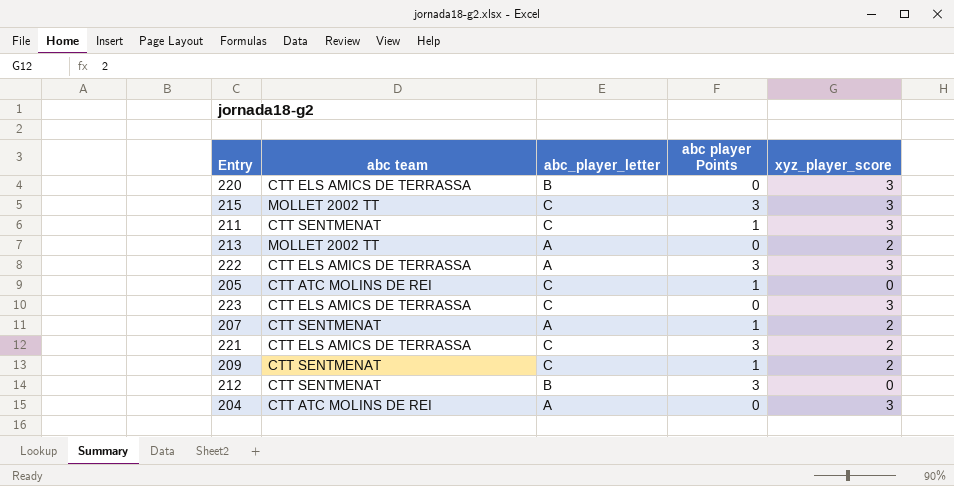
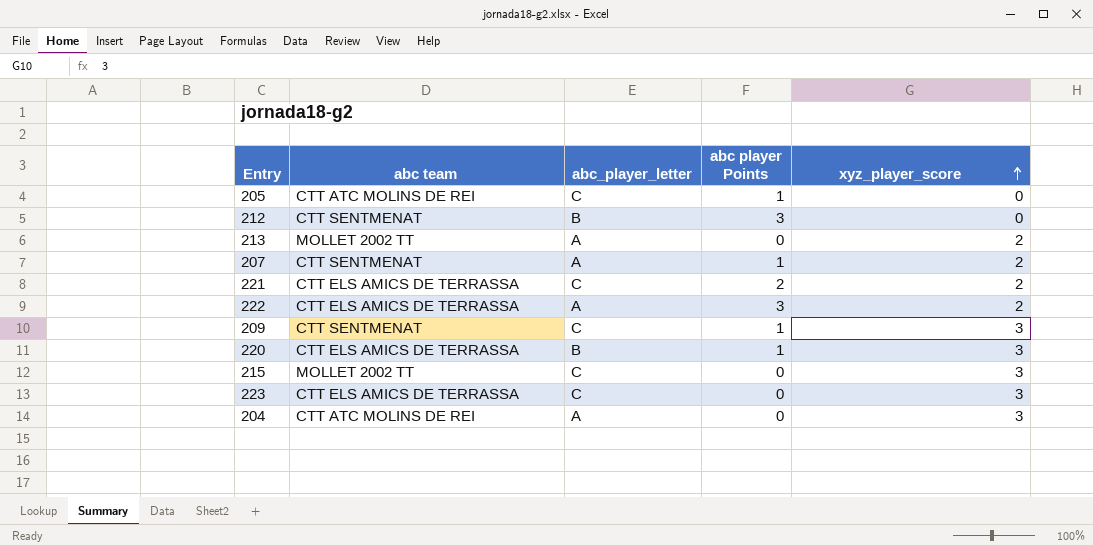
row order: none -> xyz_player_score ascending
row 211: CTT SENTMENAT | C | 1 | 3 -> none
221 | abc player Points: 3 -> 2
222 | xyz_player_score: 3 -> 2
209 | xyz_player_score: 2 -> 3
220 | abc player Points: 0 -> 1
215 | abc player Points: 3 -> 0

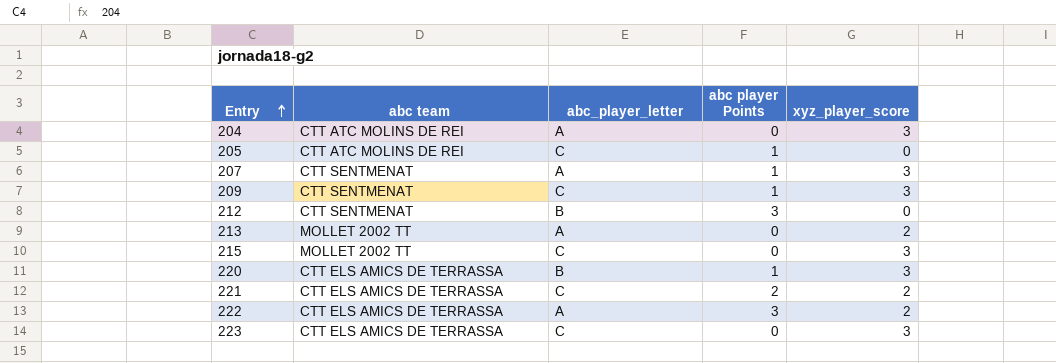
row order: xyz_player_score ascending -> Entry ascending
207 | xyz_player_score: 2 -> 3

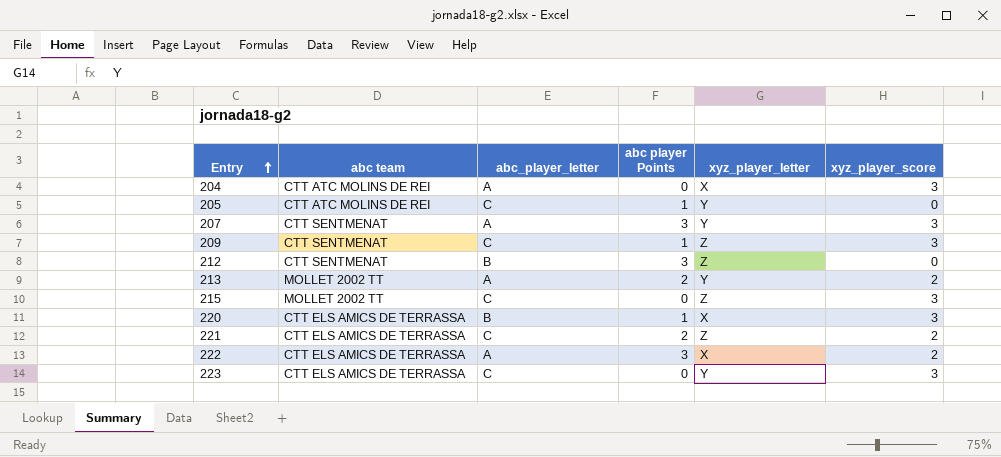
column xyz_player_letter | position: none -> 5
207 | abc player Points: 1 -> 3
213 | abc player Points: 0 -> 2

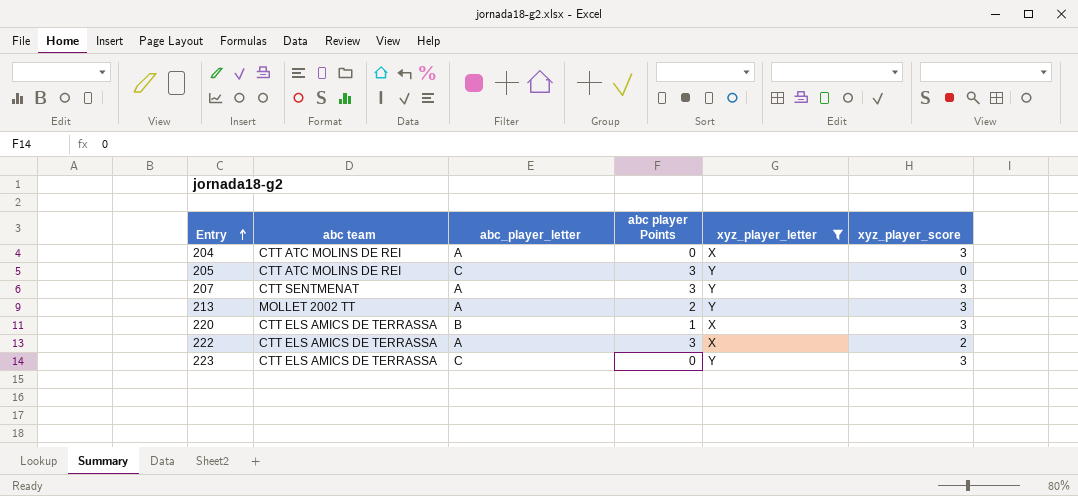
filter: none -> xyz_player_letter != Z
205 | abc player Points: 1 -> 3
213 | xyz_player_score: 2 -> 3

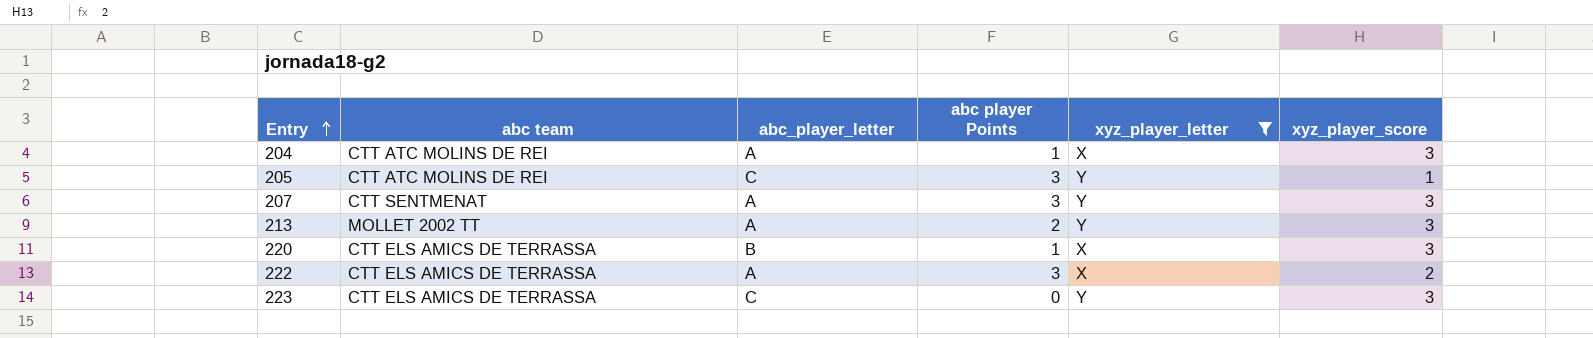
204 | abc player Points: 0 -> 1
205 | xyz_player_score: 0 -> 1

